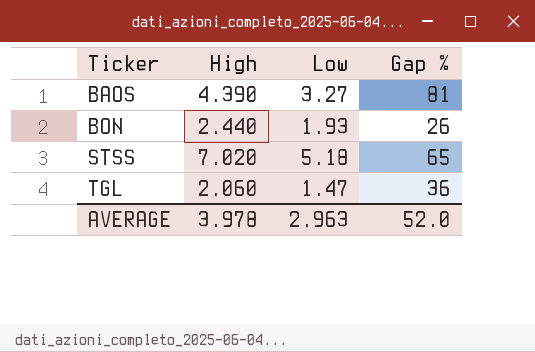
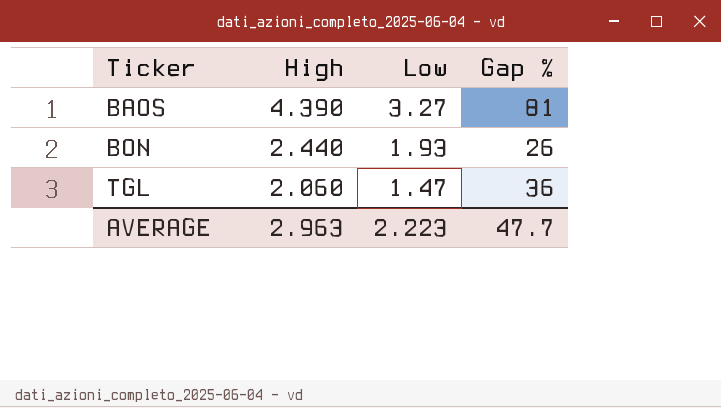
row STSS: 7.020 | 5.18 | 65 -> none
AVERAGE | High: 3.978 -> 2.963
AVERAGE | Low: 2.963 -> 2.223
AVERAGE | Gap %: 52.0 -> 47.7

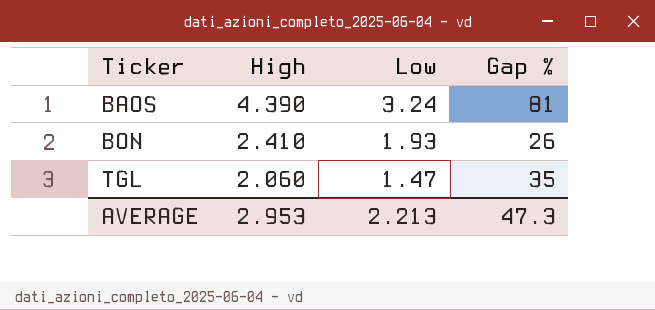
BAOS | Low: 3.27 -> 3.24
BON | High: 2.440 -> 2.410
TGL | Gap %: 36 -> 35
AVERAGE | High: 2.963 -> 2.953
AVERAGE | Low: 2.223 -> 2.213
AVERAGE | Gap %: 47.7 -> 47.3

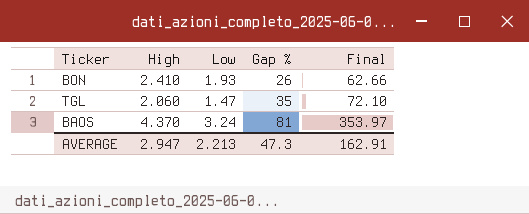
row order: Ticker ascending -> Gap % ascending
column Final | formula: none -> [High] * [Gap %]
BAOS | High: 4.390 -> 4.370
AVERAGE | High: 2.953 -> 2.947

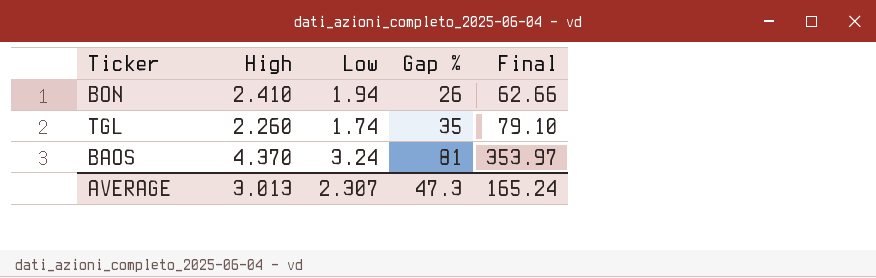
BON | Low: 1.93 -> 1.94
TGL | High: 2.060 -> 2.260
TGL | Low: 1.47 -> 1.74
TGL | Final: 72.10 -> 79.10
AVERAGE | High: 2.947 -> 3.013
AVERAGE | Low: 2.213 -> 2.307
AVERAGE | Final: 162.91 -> 165.24

